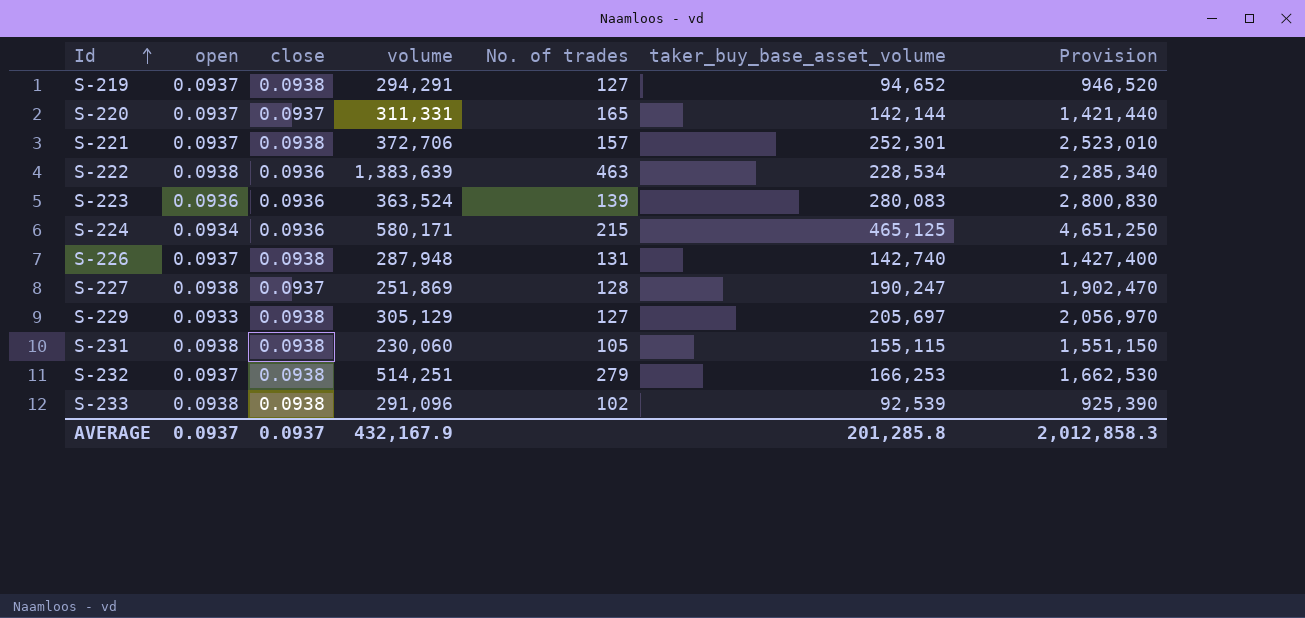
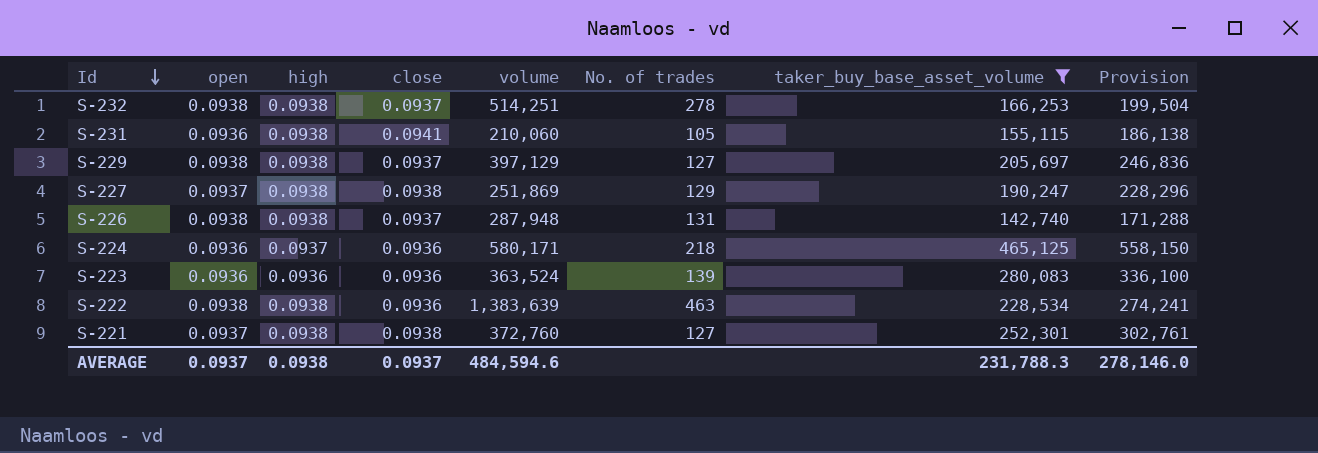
filter: none -> taker_buy_base_asset_volume >= 142,740
row order: Id ascending -> Id descending
column high | position: none -> 3
column Provision | formula: [taker_buy_base_asset_volume] * 10 -> [taker_buy_base_asset_volume] * 1.2
S-232 | open: 0.0937 -> 0.0938
S-232 | close: 0.0938 -> 0.0937
S-232 | No. of trades: 279 -> 278
S-231 | open: 0.0938 -> 0.0936
S-231 | close: 0.0938 -> 0.0941
S-231 | volume: 230,060 -> 210,060
S-229 | open: 0.0933 -> 0.0938
S-229 | close: 0.0938 -> 0.0937
S-229 | volume: 305,129 -> 397,129
S-227 | open: 0.0938 -> 0.0937
S-227 | close: 0.0937 -> 0.0938
S-227 | No. of trades: 128 -> 129
S-226 | open: 0.0937 -> 0.0938
S-226 | close: 0.0938 -> 0.0937
S-224 | open: 0.0934 -> 0.0936
S-224 | No. of trades: 215 -> 218
S-221 | volume: 372,706 -> 372,760
S-221 | No. of trades: 157 -> 127
AVERAGE | volume: 432,167.9 -> 484,594.6
AVERAGE | taker_buy_base_asset_volume: 201,285.8 -> 231,788.3
AVERAGE | Provision: 2,012,858.3 -> 278,146.0

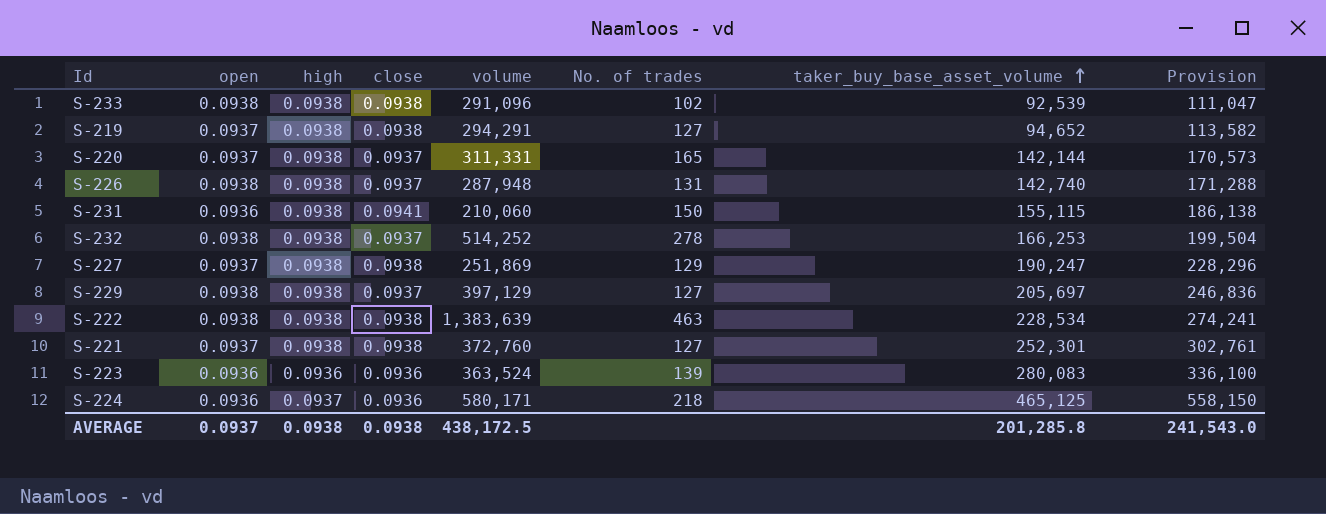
filter: taker_buy_base_asset_volume >= 142,740 -> none
row order: Id descending -> taker_buy_base_asset_volume ascending
S-231 | No. of trades: 105 -> 150
S-232 | volume: 514,251 -> 514,252
S-222 | close: 0.0936 -> 0.0938
AVERAGE | close: 0.0937 -> 0.0938
AVERAGE | volume: 484,594.6 -> 438,172.5
AVERAGE | taker_buy_base_asset_volume: 231,788.3 -> 201,285.8
AVERAGE | Provision: 278,146.0 -> 241,543.0

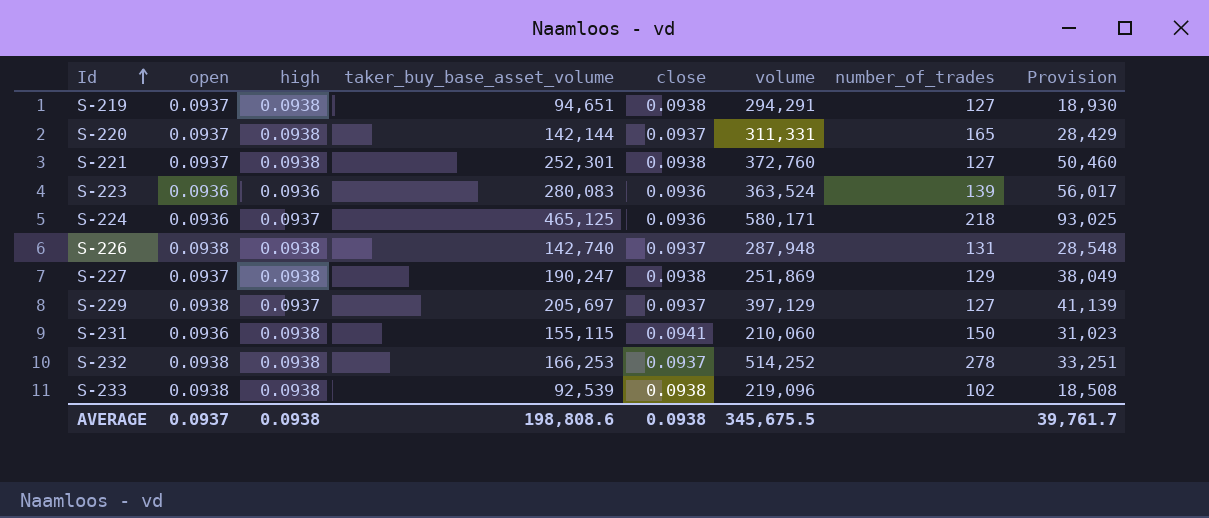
row order: taker_buy_base_asset_volume ascending -> Id ascending
column taker_buy_base_asset_volume | position: 7 -> 4
column name: No. of trades -> number_of_trades
column Provision | formula: [taker_buy_base_asset_volume] * 1.2 -> [taker_buy_base_asset_volume] * 0.2
row S-222: 0.0938 | 0.0938 | 0.0938 | 1,383,639 | 463 | 228,534 | 274,241 -> none
S-219 | taker_buy_base_asset_volume: 94,652 -> 94,651
S-229 | high: 0.0938 -> 0.0937
S-233 | volume: 291,096 -> 219,096
AVERAGE | taker_buy_base_asset_volume: 201,285.8 -> 198,808.6
AVERAGE | volume: 438,172.5 -> 345,675.5
AVERAGE | Provision: 241,543.0 -> 39,761.7

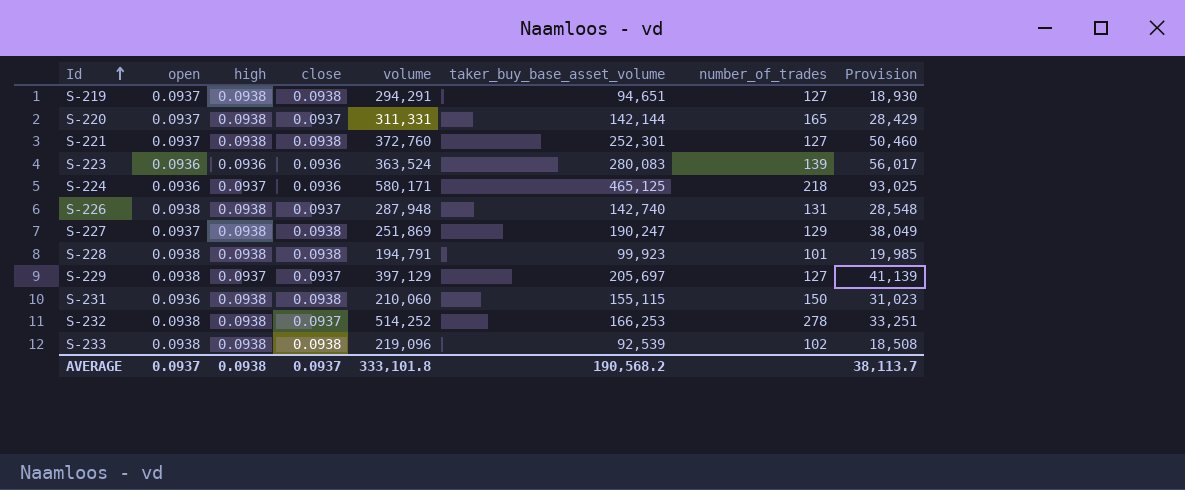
column taker_buy_base_asset_volume | position: 4 -> 6
row S-228: none -> 0.0938 | 0.0938 | 0.0938 | 194,791 | 99,923 | 101 | 19,985
S-231 | close: 0.0941 -> 0.0938
AVERAGE | close: 0.0938 -> 0.0937
AVERAGE | volume: 345,675.5 -> 333,101.8
AVERAGE | taker_buy_base_asset_volume: 198,808.6 -> 190,568.2
AVERAGE | Provision: 39,761.7 -> 38,113.7

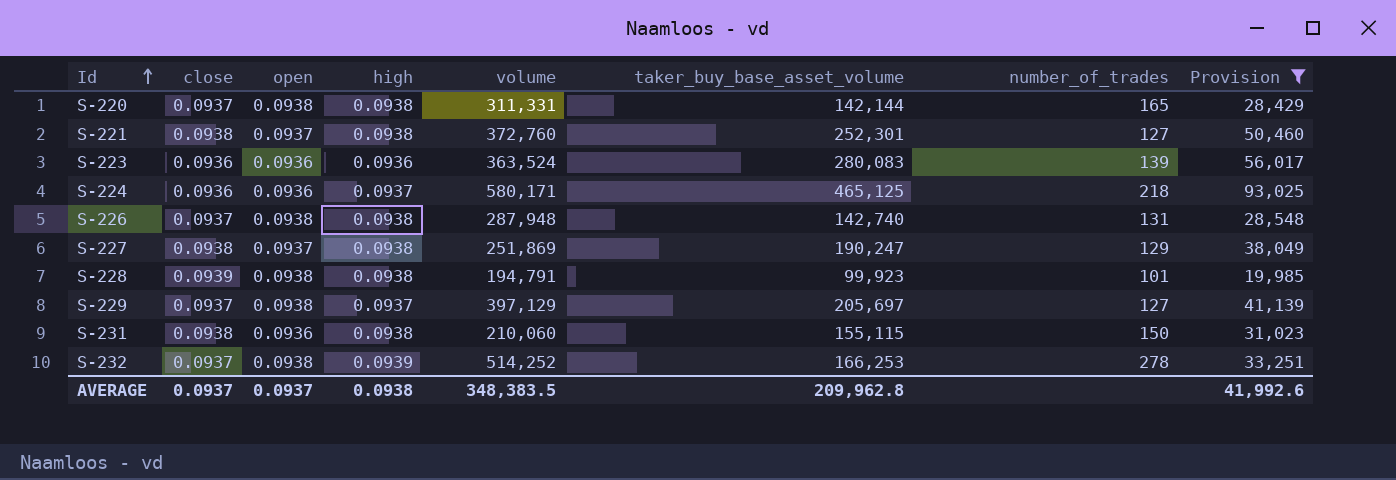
filter: none -> Provision >= 19,985
column close | position: 4 -> 2
S-220 | open: 0.0937 -> 0.0938
S-228 | close: 0.0938 -> 0.0939
S-232 | high: 0.0938 -> 0.0939
AVERAGE | volume: 333,101.8 -> 348,383.5
AVERAGE | taker_buy_base_asset_volume: 190,568.2 -> 209,962.8
AVERAGE | Provision: 38,113.7 -> 41,992.6

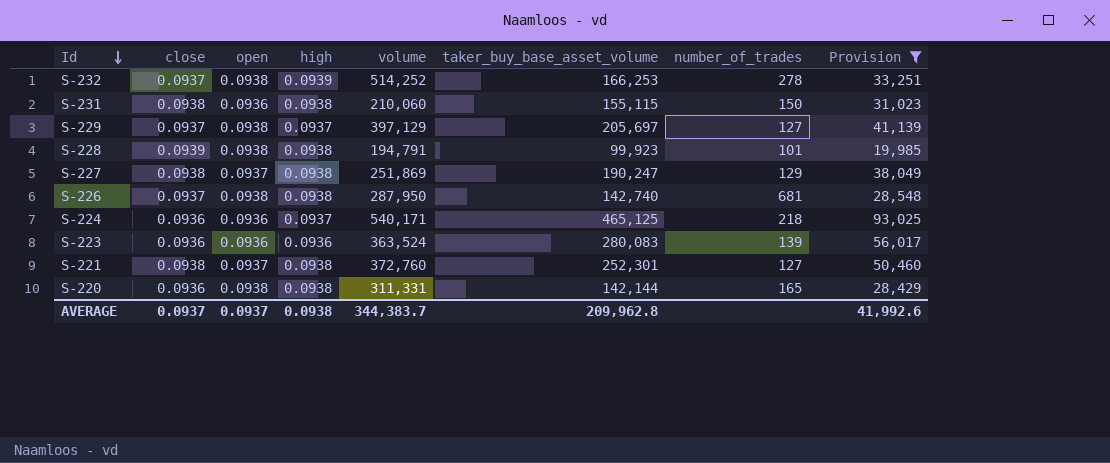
row order: Id ascending -> Id descending
S-226 | volume: 287,948 -> 287,950
S-226 | number_of_trades: 131 -> 681
S-224 | volume: 580,171 -> 540,171
S-220 | close: 0.0937 -> 0.0936
AVERAGE | volume: 348,383.5 -> 344,383.7

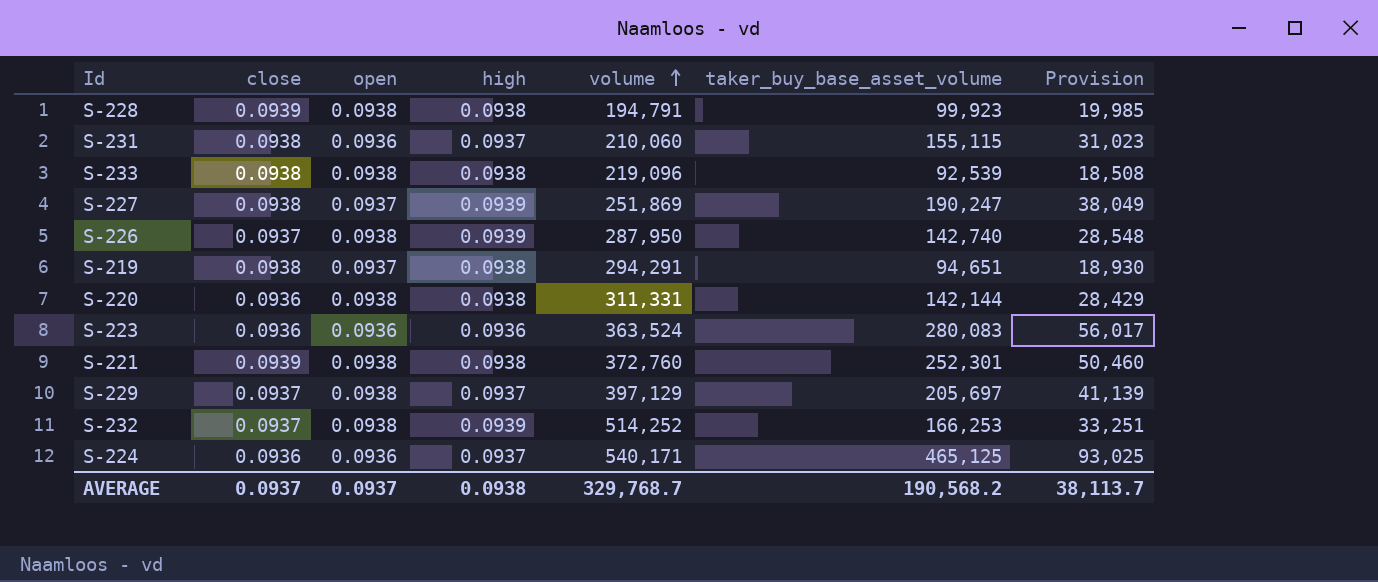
filter: Provision >= 19,985 -> none
row order: Id descending -> volume ascending
column number_of_trades | position: 7 -> none
S-231 | high: 0.0938 -> 0.0937
S-227 | high: 0.0938 -> 0.0939
S-226 | high: 0.0938 -> 0.0939
S-221 | close: 0.0938 -> 0.0939
S-221 | open: 0.0937 -> 0.0938
AVERAGE | volume: 344,383.7 -> 329,768.7
AVERAGE | taker_buy_base_asset_volume: 209,962.8 -> 190,568.2
AVERAGE | Provision: 41,992.6 -> 38,113.7

